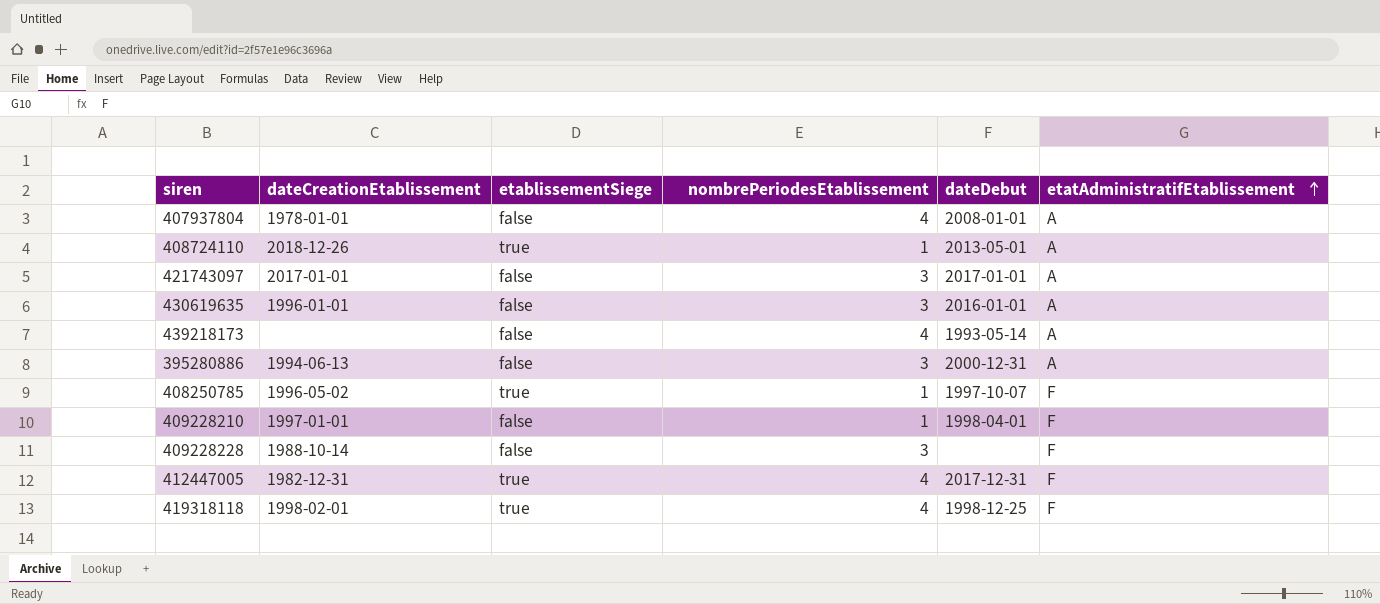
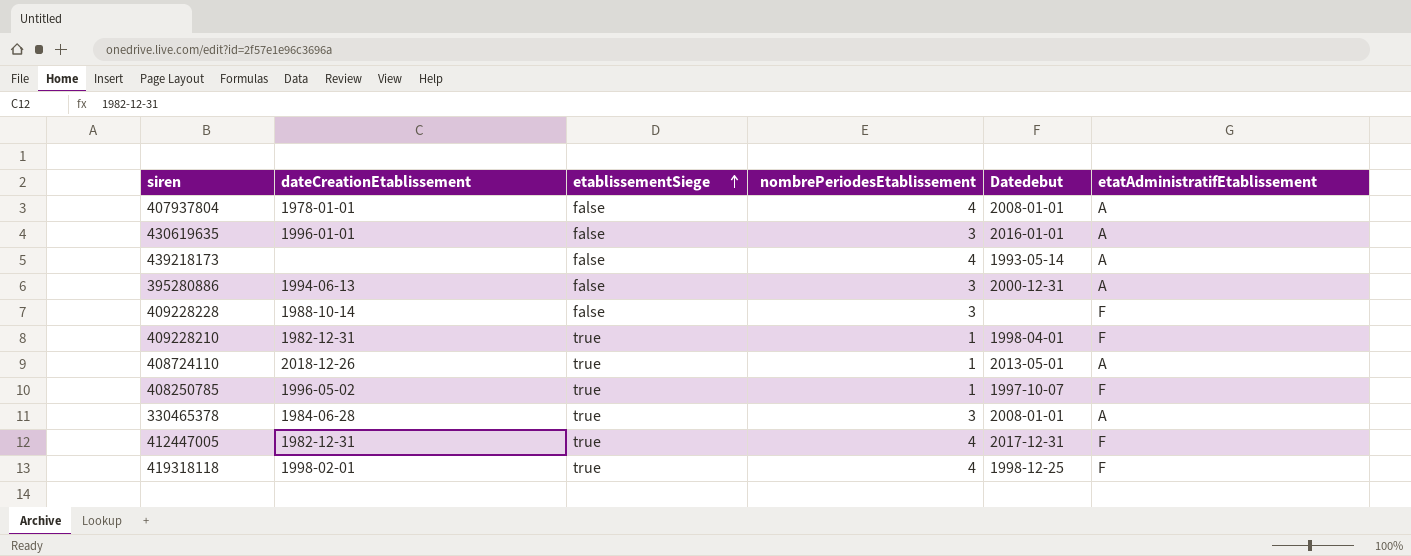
row order: etatAdministratifEtablissement ascending -> etablissementSiege ascending
column name: dateDebut -> Datedebut
row 421743097: 2017-01-01 | false | 3 | 2017-01-01 | A -> none
409228210 | dateCreationEtablissement: 1997-01-01 -> 1982-12-31
409228210 | etablissementSiege: false -> true
row 330465378: none -> 1984-06-28 | true | 3 | 2008-01-01 | A

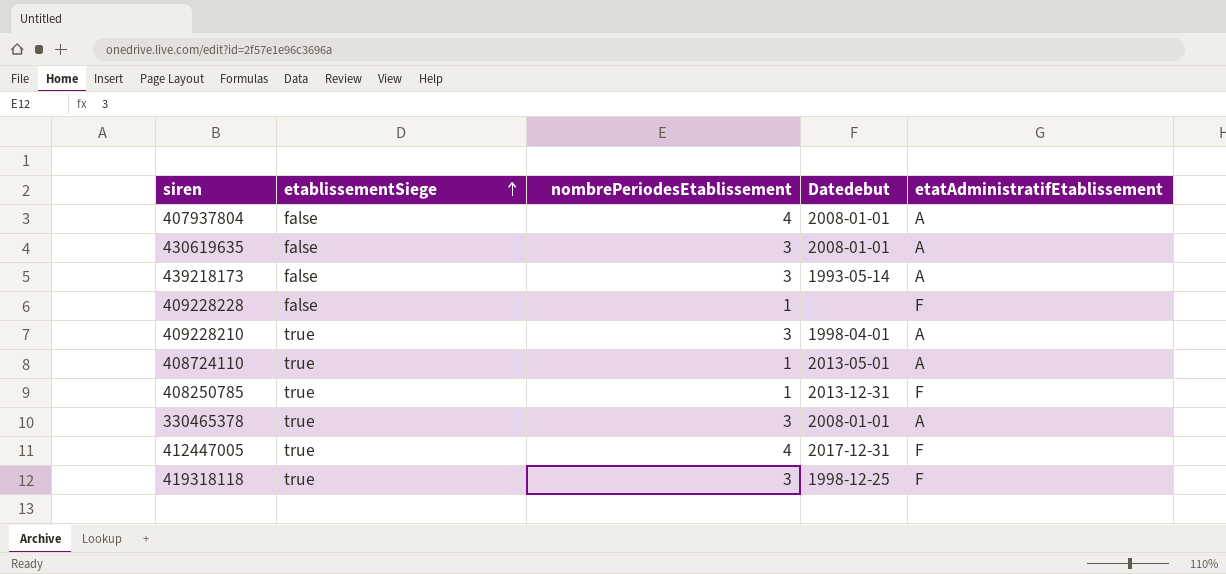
column dateCreationEtablissement | position: 2 -> none
row 395280886: 1994-06-13 | false | 3 | 2000-12-31 | A -> none
430619635 | Datedebut: 2016-01-01 -> 2008-01-01
439218173 | nombrePeriodesEtablissement: 4 -> 3
409228228 | nombrePeriodesEtablissement: 3 -> 1
409228210 | nombrePeriodesEtablissement: 1 -> 3
409228210 | etatAdministratifEtablissement: F -> A
408250785 | Datedebut: 1997-10-07 -> 2013-12-31
419318118 | nombrePeriodesEtablissement: 4 -> 3

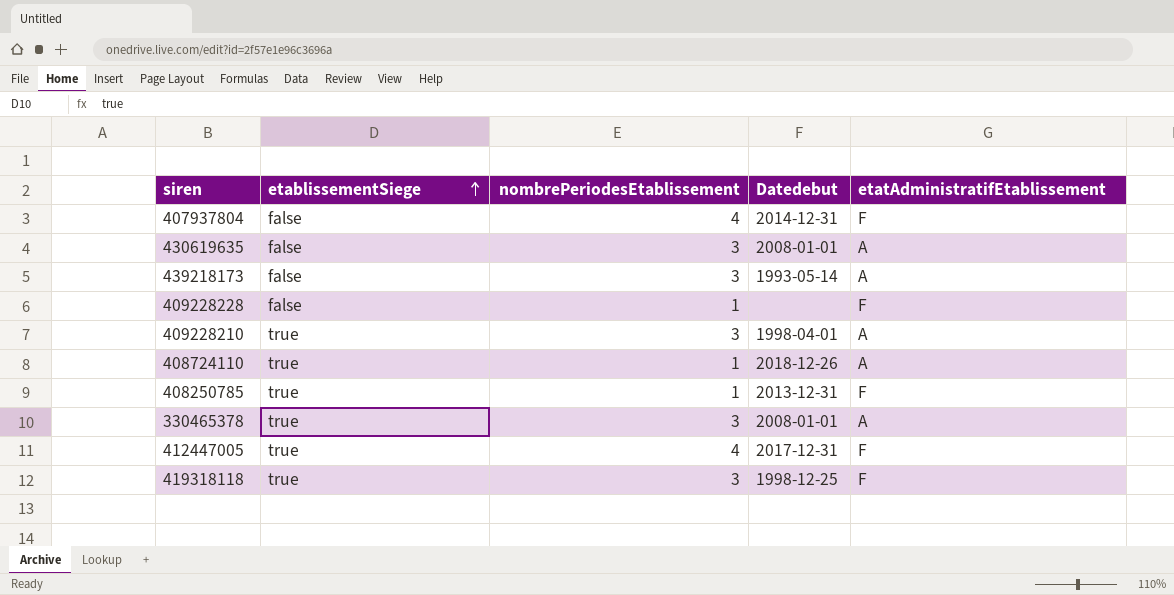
407937804 | Datedebut: 2008-01-01 -> 2014-12-31
407937804 | etatAdministratifEtablissement: A -> F
408724110 | Datedebut: 2013-05-01 -> 2018-12-26

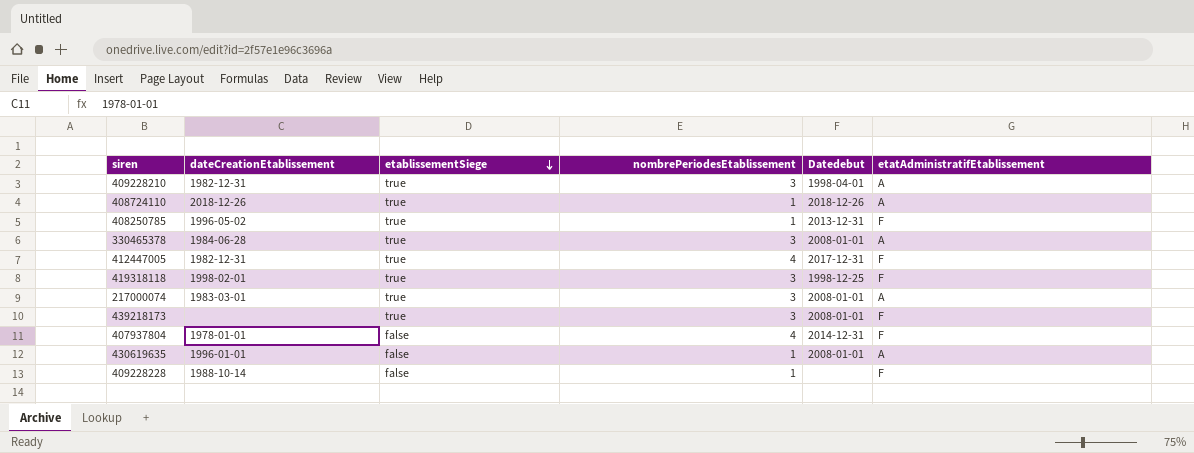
row order: etablissementSiege ascending -> etablissementSiege descending
column dateCreationEtablissement | position: none -> 2
row 217000074: none -> 1983-03-01 | true | 3 | 2008-01-01 | A
439218173 | etablissementSiege: false -> true
439218173 | Datedebut: 1993-05-14 -> 2008-01-01
439218173 | etatAdministratifEtablissement: A -> F
430619635 | nombrePeriodesEtablissement: 3 -> 1

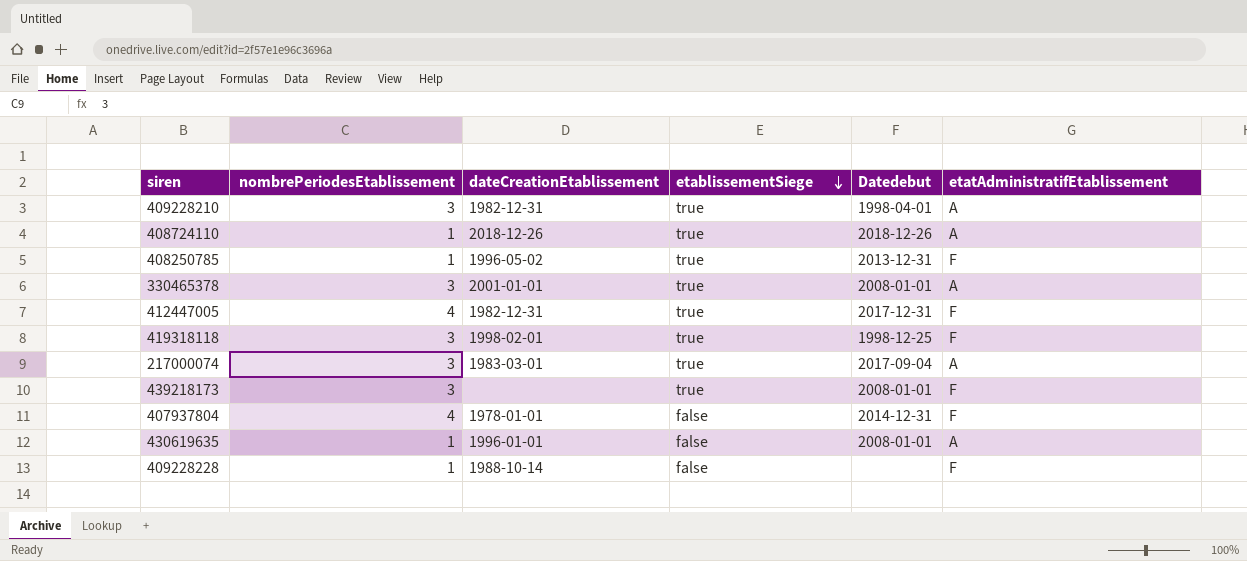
column nombrePeriodesEtablissement | position: 4 -> 2
330465378 | dateCreationEtablissement: 1984-06-28 -> 2001-01-01
217000074 | Datedebut: 2008-01-01 -> 2017-09-04

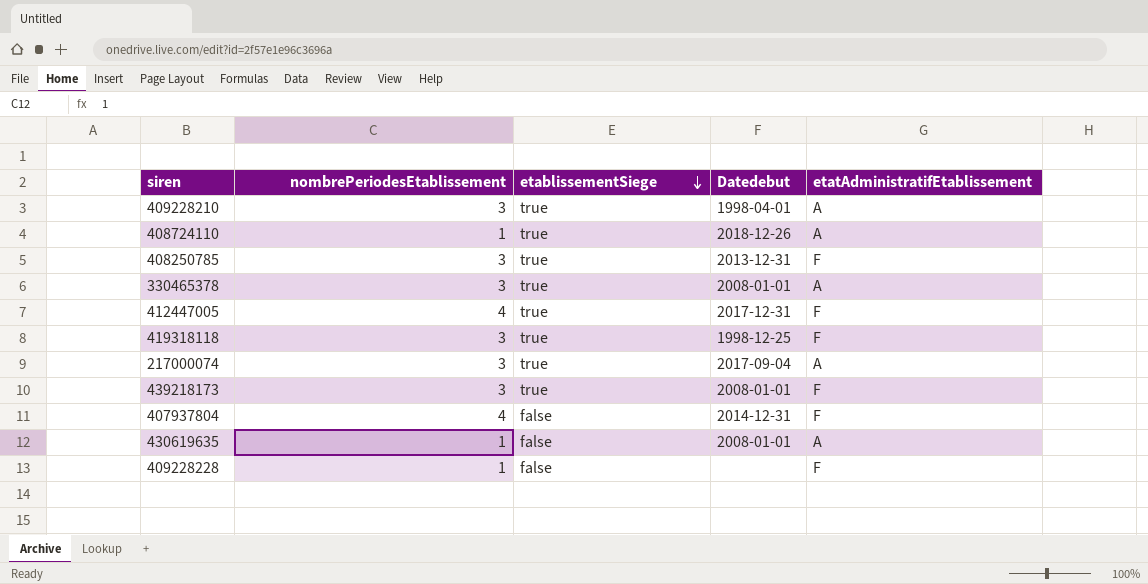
column dateCreationEtablissement | position: 3 -> none
408250785 | nombrePeriodesEtablissement: 1 -> 3

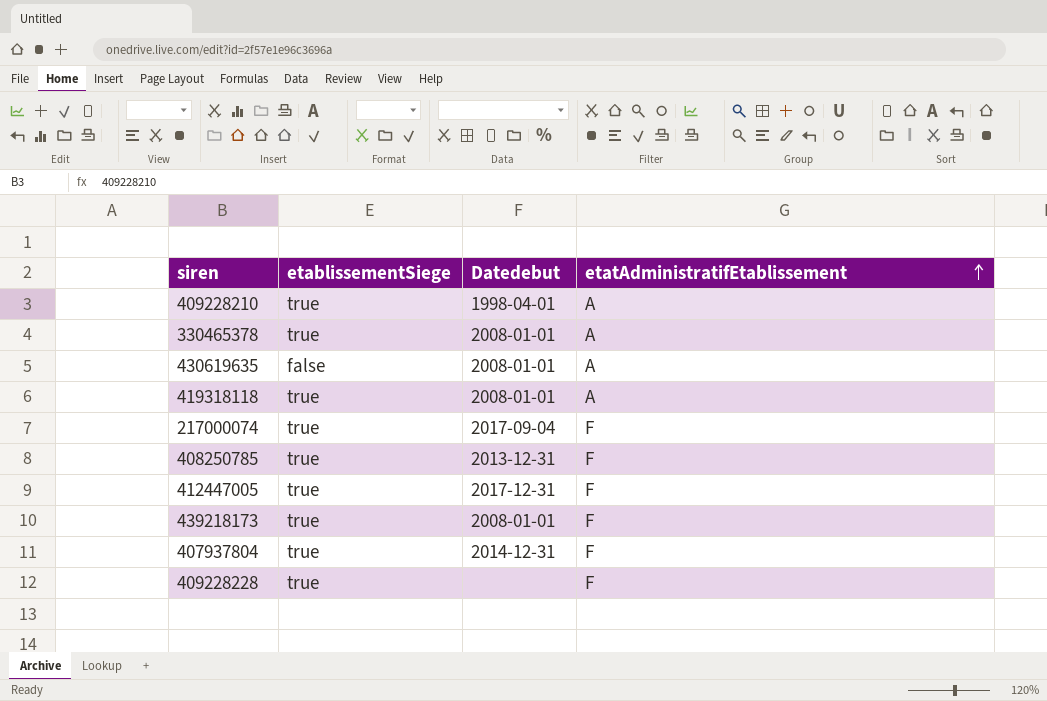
row order: etablissementSiege descending -> etatAdministratifEtablissement ascending
column nombrePeriodesEtablissement | position: 2 -> none
row 408724110: 1 | true | 2018-12-26 | A -> none
419318118 | Datedebut: 1998-12-25 -> 2008-01-01
419318118 | etatAdministratifEtablissement: F -> A
217000074 | etatAdministratifEtablissement: A -> F
407937804 | etablissementSiege: false -> true
409228228 | etablissementSiege: false -> true

